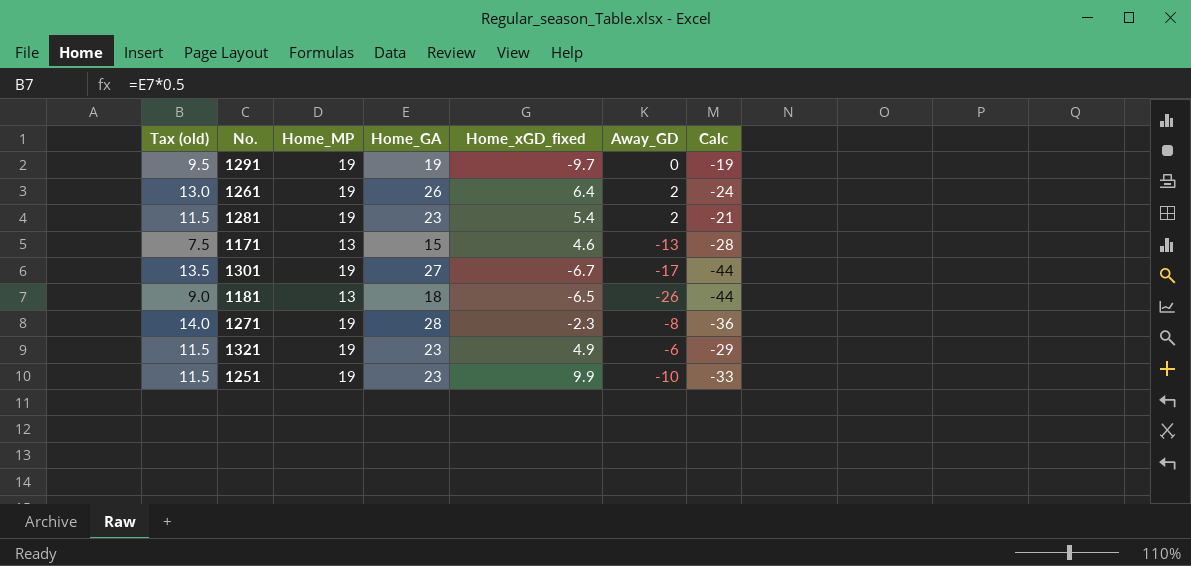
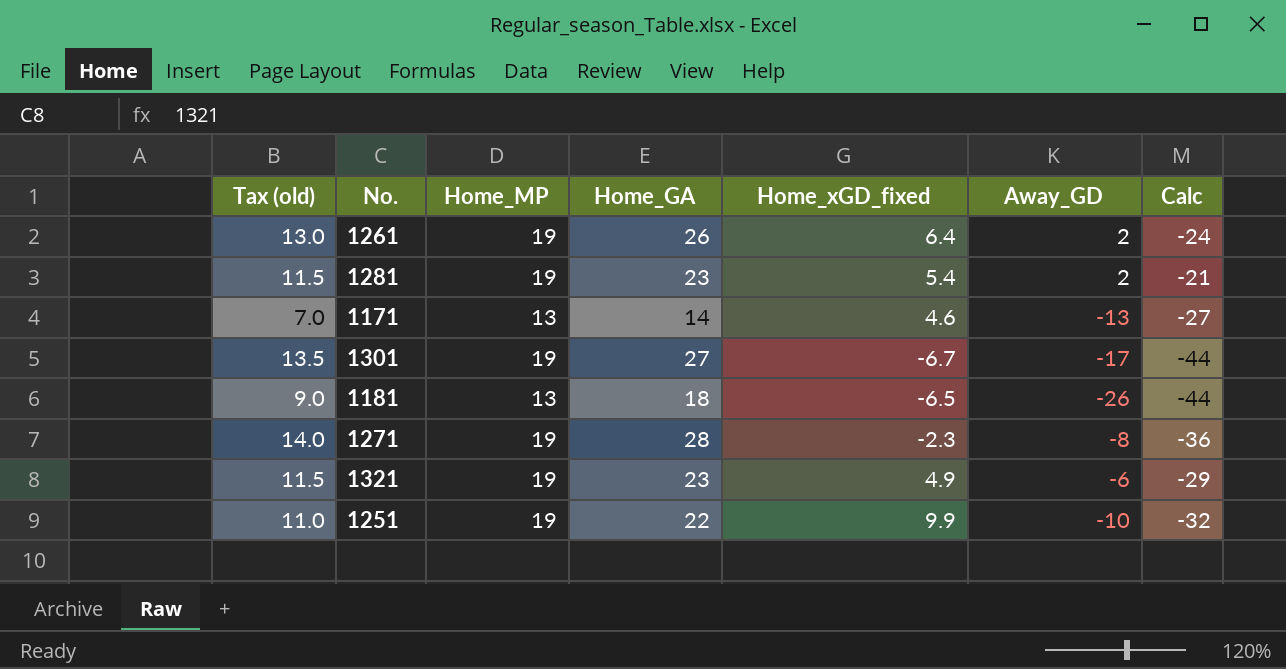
row 1291: 9.5 | 19 | 19 | -9.7 | 0 | -19 -> none
1171 | Tax (old): 7.5 -> 7.0
1171 | Home_GA: 15 -> 14
1171 | Calc: -28 -> -27
1251 | Tax (old): 11.5 -> 11.0
1251 | Home_GA: 23 -> 22
1251 | Calc: -33 -> -32

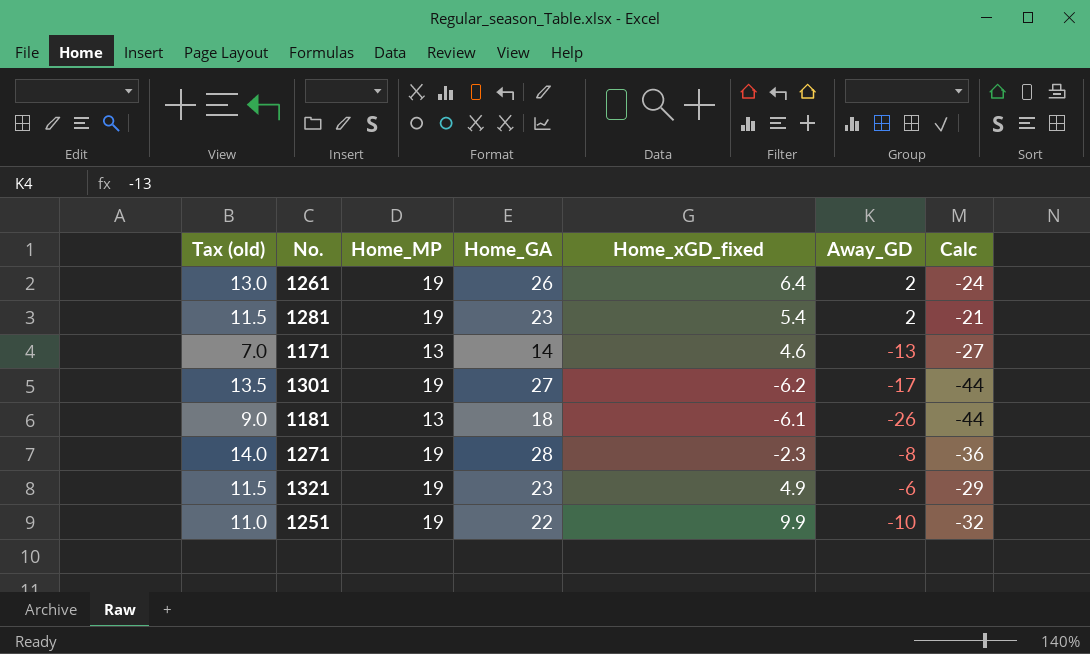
1301 | Home_xGD_fixed: -6.7 -> -6.2
1181 | Home_xGD_fixed: -6.5 -> -6.1

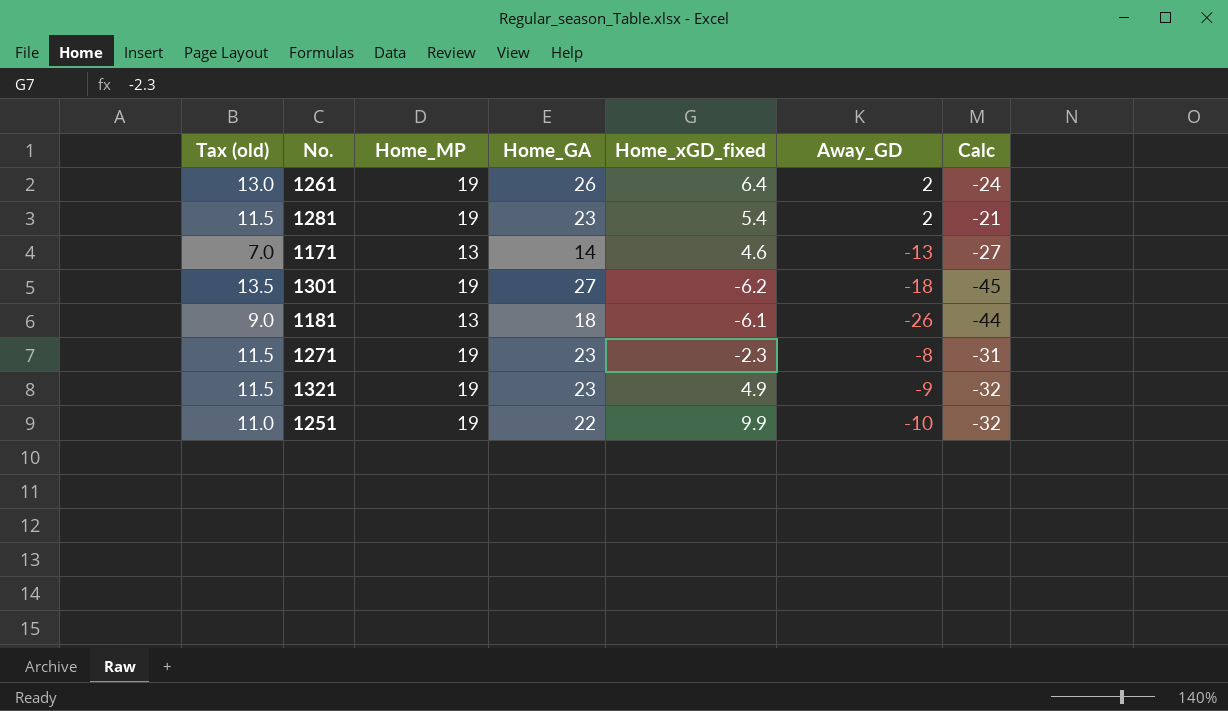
1301 | Away_GD: -17 -> -18
1301 | Calc: -44 -> -45
1271 | Tax (old): 14.0 -> 11.5
1271 | Home_GA: 28 -> 23
1271 | Calc: -36 -> -31
1321 | Away_GD: -6 -> -9
1321 | Calc: -29 -> -32

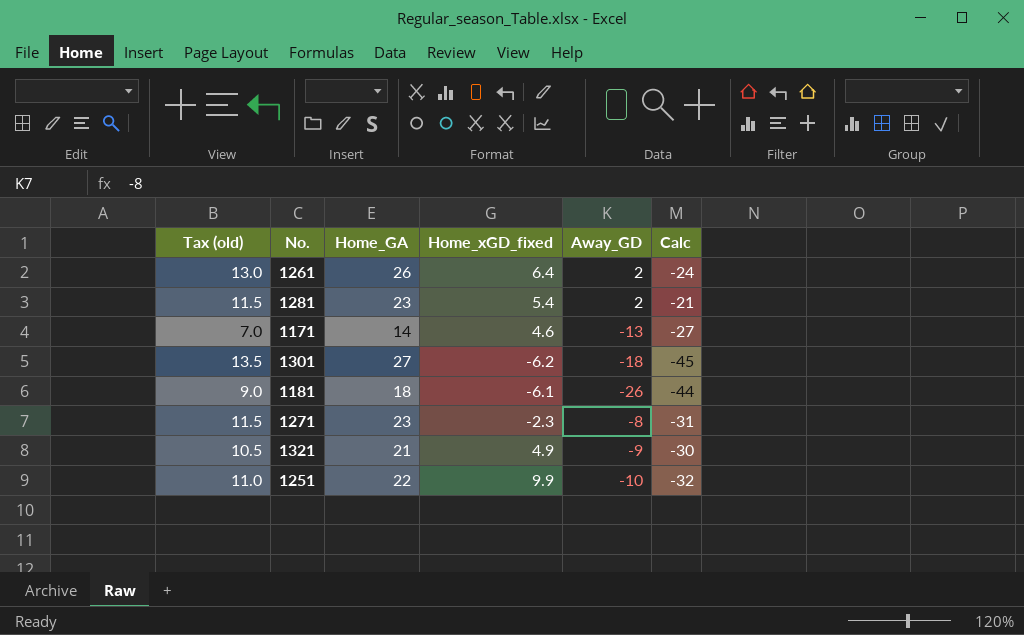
column Home_MP | position: 3 -> none
1321 | Tax (old): 11.5 -> 10.5
1321 | Home_GA: 23 -> 21
1321 | Calc: -32 -> -30

